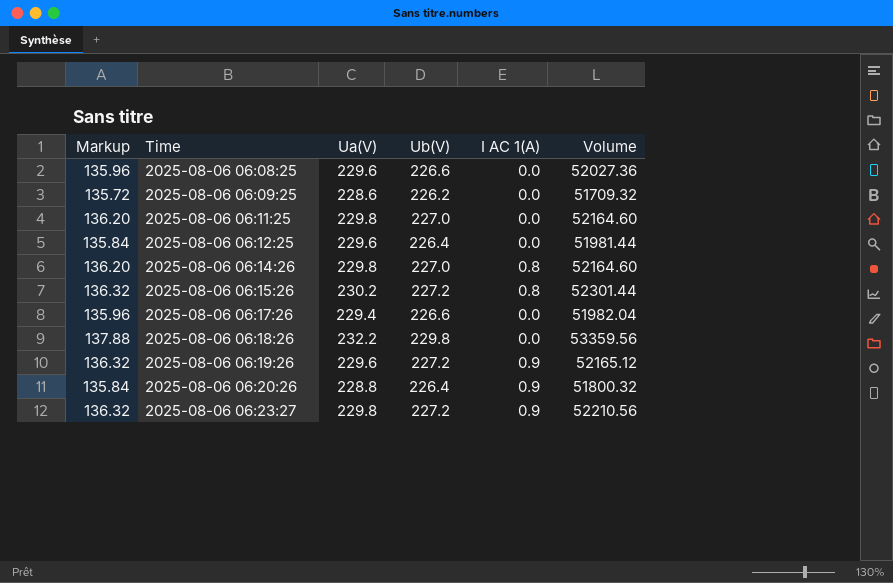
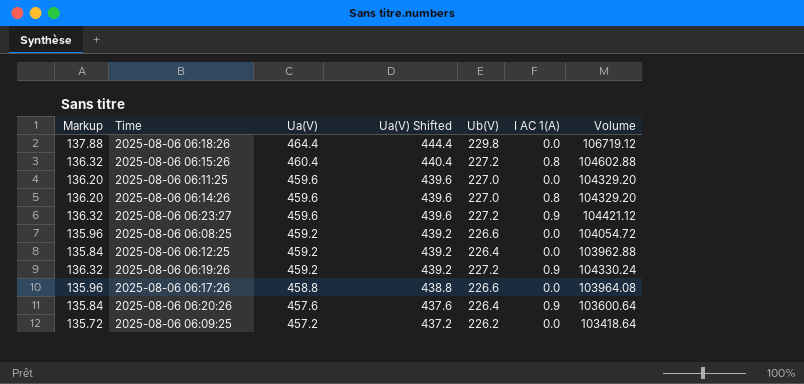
row order: Time ascending -> Ua(V) descending
column Ua(V) Shifted | formula: none -> [Ua(V)] - 20
2025-08-06 06:18:26 | Ua(V): 232.2 -> 464.4
2025-08-06 06:18:26 | Volume: 53359.56 -> 106719.12
2025-08-06 06:15:26 | Ua(V): 230.2 -> 460.4
2025-08-06 06:15:26 | Volume: 52301.44 -> 104602.88
2025-08-06 06:11:25 | Ua(V): 229.8 -> 459.6
2025-08-06 06:11:25 | Volume: 52164.60 -> 104329.20
2025-08-06 06:14:26 | Ua(V): 229.8 -> 459.6
2025-08-06 06:14:26 | Volume: 52164.60 -> 104329.20
2025-08-06 06:23:27 | Ua(V): 229.8 -> 459.6
2025-08-06 06:23:27 | Volume: 52210.56 -> 104421.12
2025-08-06 06:08:25 | Ua(V): 229.6 -> 459.2
2025-08-06 06:08:25 | Volume: 52027.36 -> 104054.72
2025-08-06 06:12:25 | Ua(V): 229.6 -> 459.2
2025-08-06 06:12:25 | Volume: 51981.44 -> 103962.88
2025-08-06 06:19:26 | Ua(V): 229.6 -> 459.2
2025-08-06 06:19:26 | Volume: 52165.12 -> 104330.24
2025-08-06 06:17:26 | Ua(V): 229.4 -> 458.8
2025-08-06 06:17:26 | Volume: 51982.04 -> 103964.08
2025-08-06 06:20:26 | Ua(V): 228.8 -> 457.6
2025-08-06 06:20:26 | Volume: 51800.32 -> 103600.64
2025-08-06 06:09:25 | Ua(V): 228.6 -> 457.2
2025-08-06 06:09:25 | Volume: 51709.32 -> 103418.64

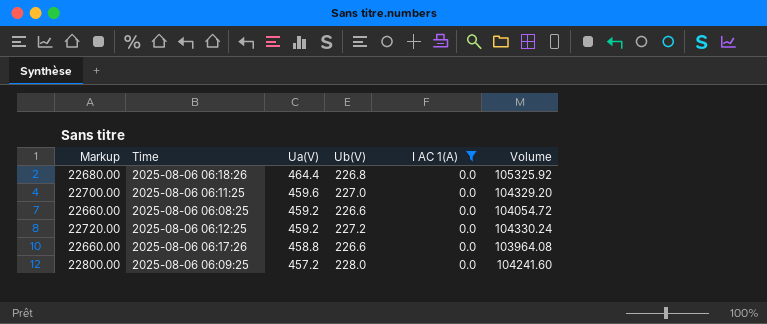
filter: none -> I AC 1(A) = 0.0
column Ua(V) Shifted | formula: [Ua(V)] - 20 -> none
column Markup | formula: [Ub(V)] * 0.6 -> [Ub(V)] * 100
2025-08-06 06:18:26 | Ub(V): 229.8 -> 226.8
2025-08-06 06:18:26 | Volume: 106719.12 -> 105325.92
2025-08-06 06:12:25 | Ub(V): 226.4 -> 227.2
2025-08-06 06:12:25 | Volume: 103962.88 -> 104330.24
2025-08-06 06:09:25 | Ub(V): 226.2 -> 228.0
2025-08-06 06:09:25 | Volume: 103418.64 -> 104241.60

